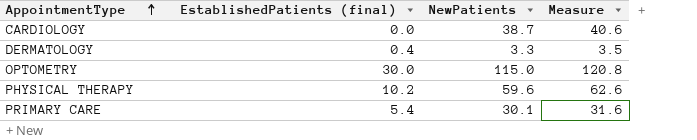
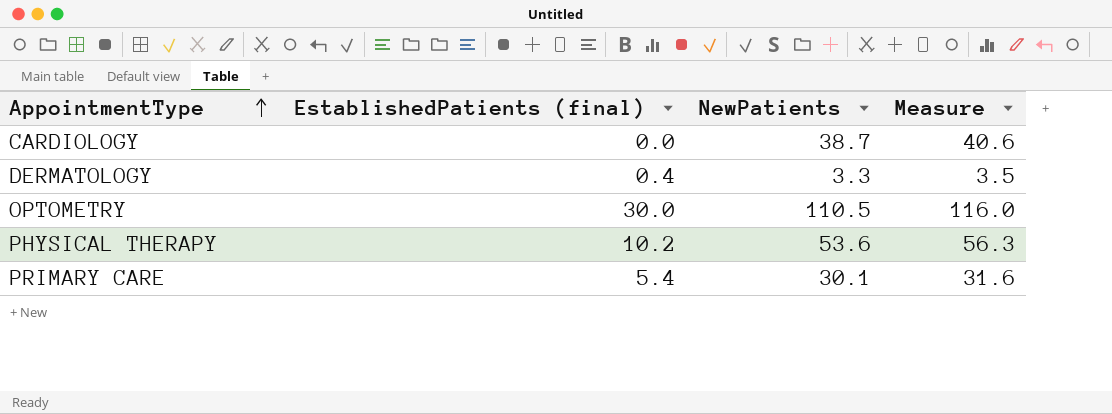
OPTOMETRY | NewPatients: 115.0 -> 110.5
OPTOMETRY | Measure: 120.8 -> 116.0
PHYSICAL THERAPY | NewPatients: 59.6 -> 53.6
PHYSICAL THERAPY | Measure: 62.6 -> 56.3

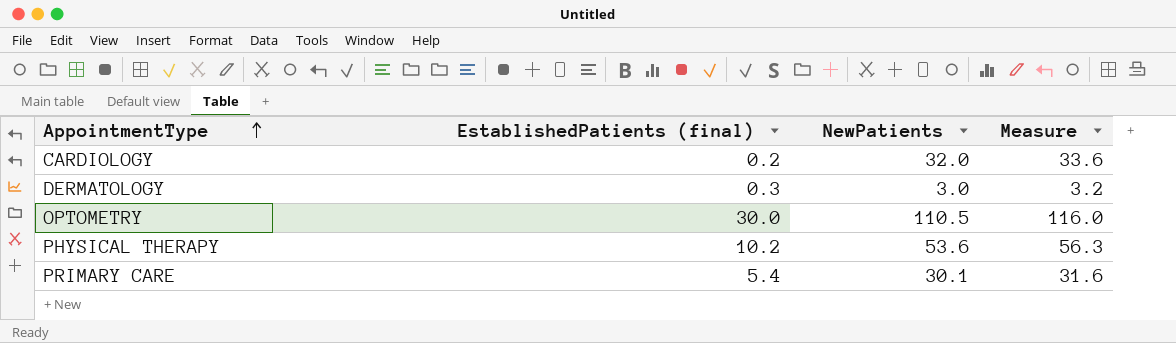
CARDIOLOGY | EstablishedPatients (final): 0.0 -> 0.2
CARDIOLOGY | NewPatients: 38.7 -> 32.0
CARDIOLOGY | Measure: 40.6 -> 33.6
DERMATOLOGY | EstablishedPatients (final): 0.4 -> 0.3
DERMATOLOGY | NewPatients: 3.3 -> 3.0
DERMATOLOGY | Measure: 3.5 -> 3.2

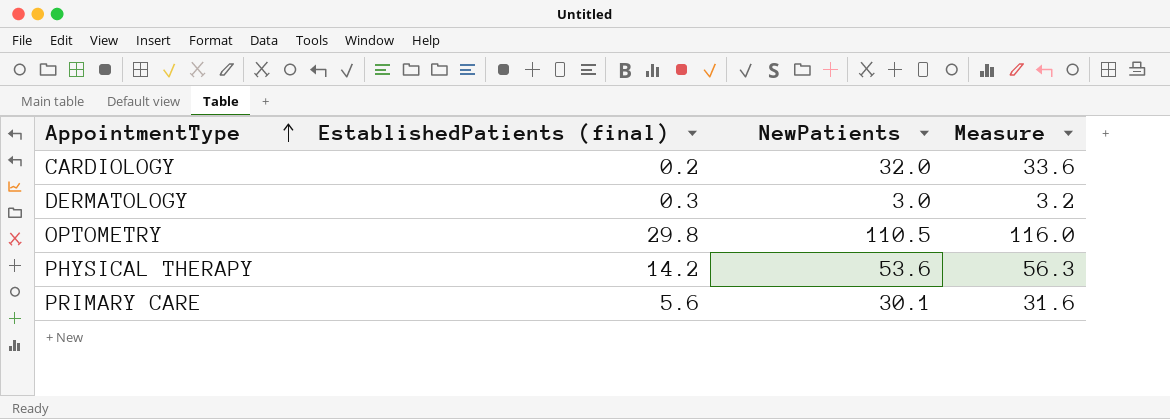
OPTOMETRY | EstablishedPatients (final): 30.0 -> 29.8
PHYSICAL THERAPY | EstablishedPatients (final): 10.2 -> 14.2
PRIMARY CARE | EstablishedPatients (final): 5.4 -> 5.6

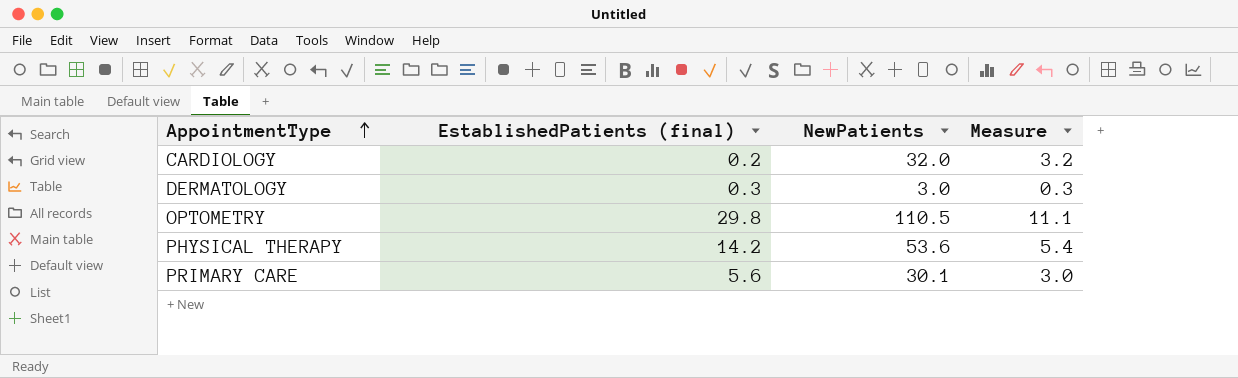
column Measure | formula: [NewPatients] * 1.05 -> [NewPatients] * 0.1

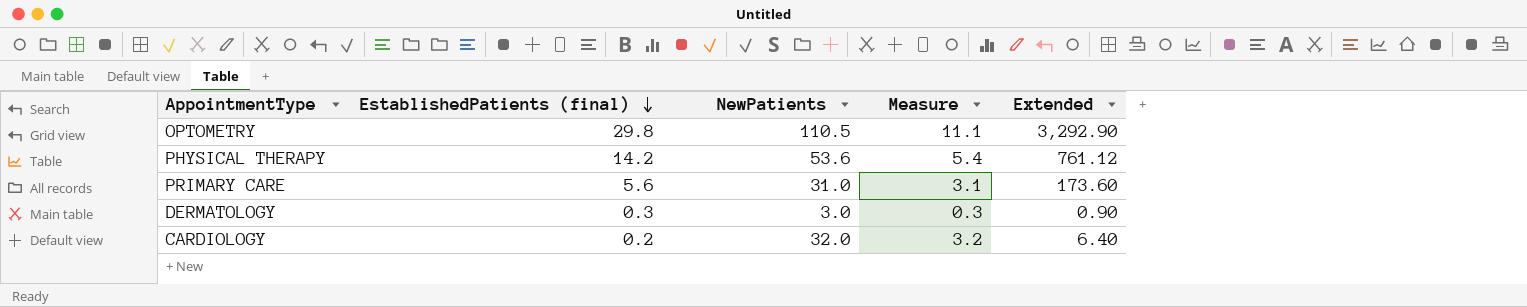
row order: AppointmentType ascending -> EstablishedPatients (final) descending
column Extended | formula: none -> [EstablishedPatients (final)] * [NewPatients]
PRIMARY CARE | NewPatients: 30.1 -> 31.0
PRIMARY CARE | Measure: 3.0 -> 3.1

